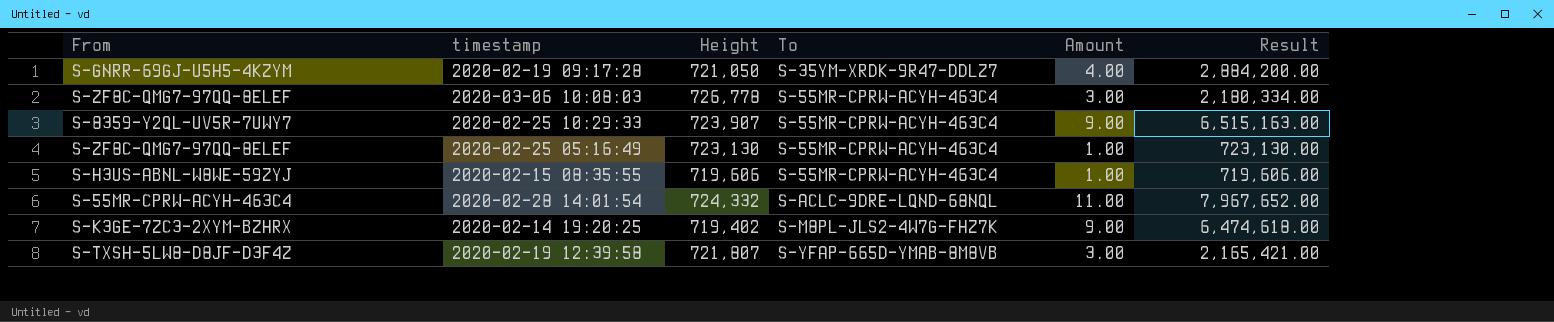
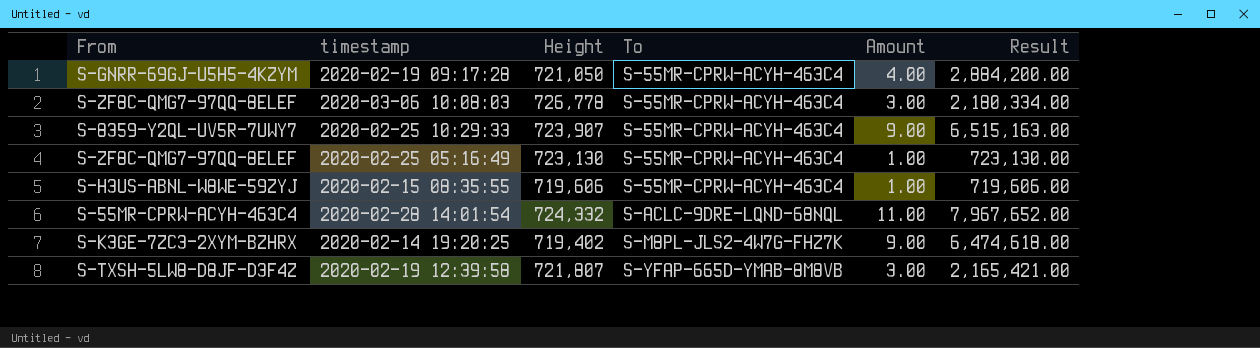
2020-02-19 09:17:28 | To: S-35YM-XRDK-9R47-DDLZ7 -> S-55MR-CPRW-ACYH-463C4

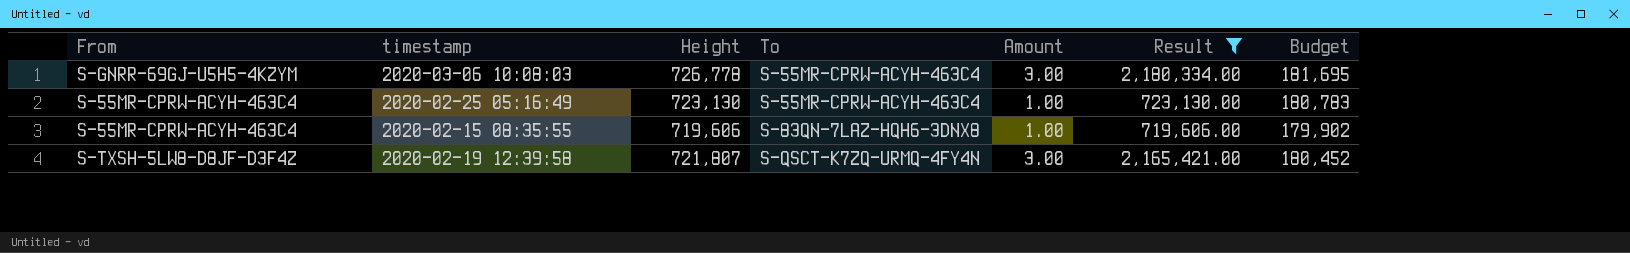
filter: none -> Result <= 2,180,334.00
column Budget | formula: none -> [Height] * 0.25
2020-03-06 10:08:03 | From: S-ZF8C-QMG7-97QQ-8ELEF -> S-GNRR-69GJ-U5H5-4KZYM
2020-02-25 05:16:49 | From: S-ZF8C-QMG7-97QQ-8ELEF -> S-55MR-CPRW-ACYH-463C4
2020-02-15 08:35:55 | From: S-H3US-ABNL-W8WE-59ZYJ -> S-55MR-CPRW-ACYH-463C4
2020-02-15 08:35:55 | To: S-55MR-CPRW-ACYH-463C4 -> S-83QN-7LAZ-HQH6-3DNX8
2020-02-19 12:39:58 | To: S-YFAP-665D-YMAB-8M8VB -> S-QSCT-K7ZQ-URMQ-4FY4N

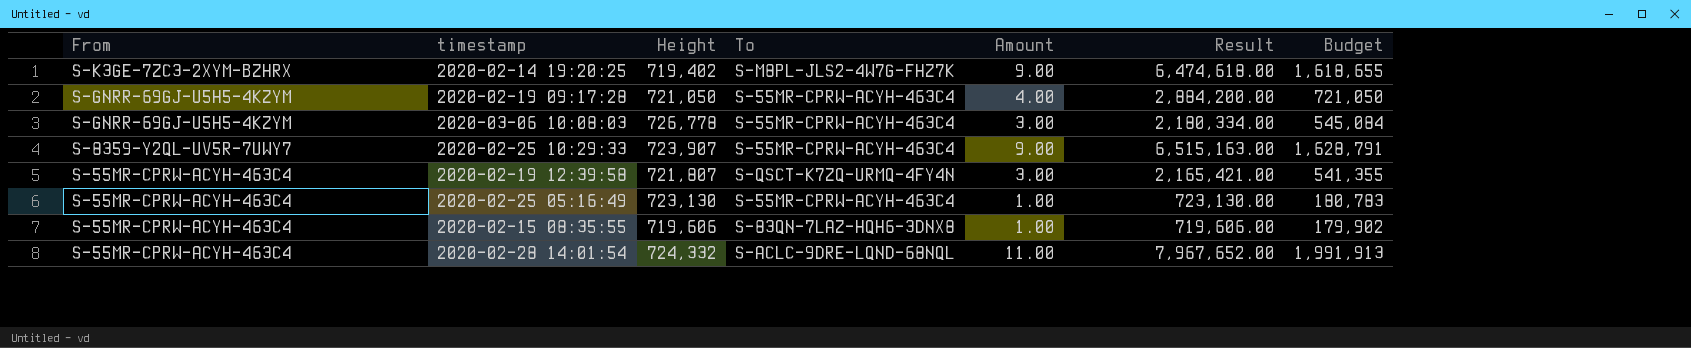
filter: Result <= 2,180,334.00 -> none
row order: To ascending -> From descending
column Budget | formula: [Height] * 0.25 -> [Result] * 0.25
2020-02-19 12:39:58 | From: S-TXSH-5LW8-D8JF-D3F4Z -> S-55MR-CPRW-ACYH-463C4

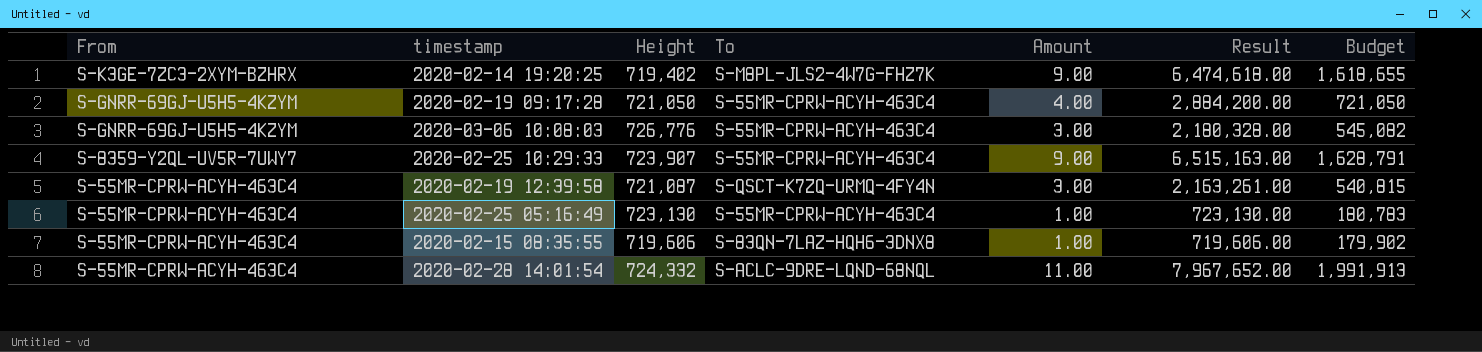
2020-03-06 10:08:03 | Height: 726,778 -> 726,776
2020-03-06 10:08:03 | Result: 2,180,334.00 -> 2,180,328.00
2020-03-06 10:08:03 | Budget: 545,084 -> 545,082
2020-02-19 12:39:58 | Height: 721,807 -> 721,087
2020-02-19 12:39:58 | Result: 2,165,421.00 -> 2,163,261.00
2020-02-19 12:39:58 | Budget: 541,355 -> 540,815

